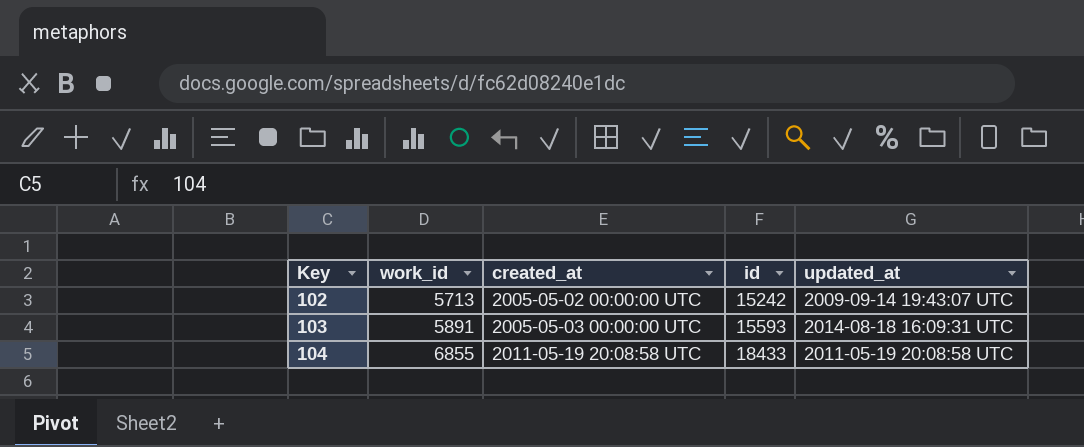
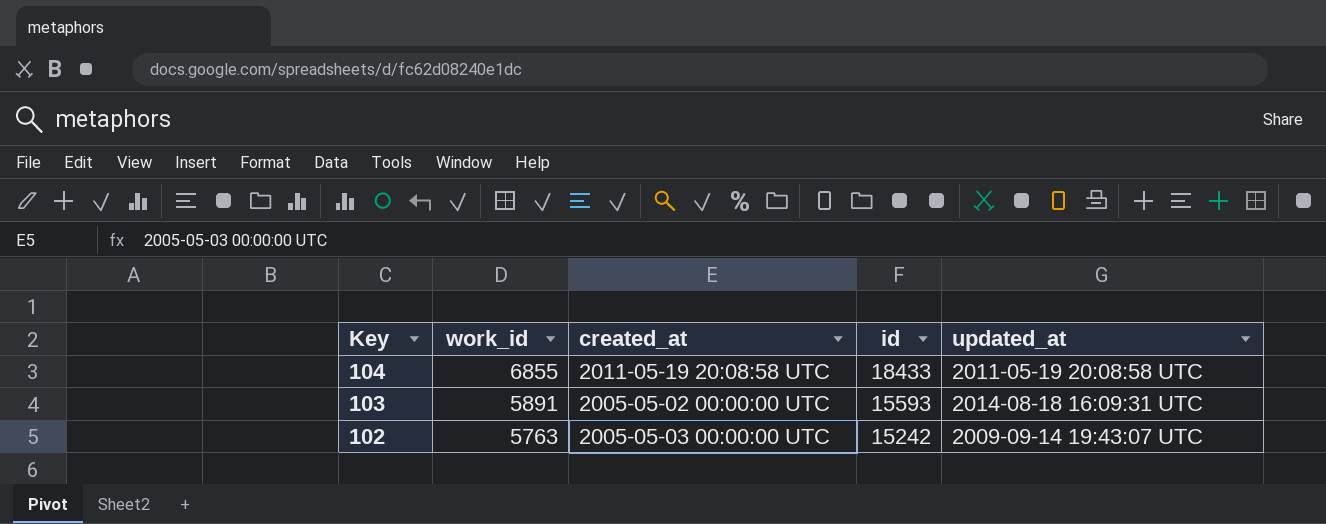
row order: Key ascending -> Key descending
103 | created_at: 2005-05-03 00:00:00 UTC -> 2005-05-02 00:00:00 UTC
102 | work_id: 5713 -> 5763
102 | created_at: 2005-05-02 00:00:00 UTC -> 2005-05-03 00:00:00 UTC

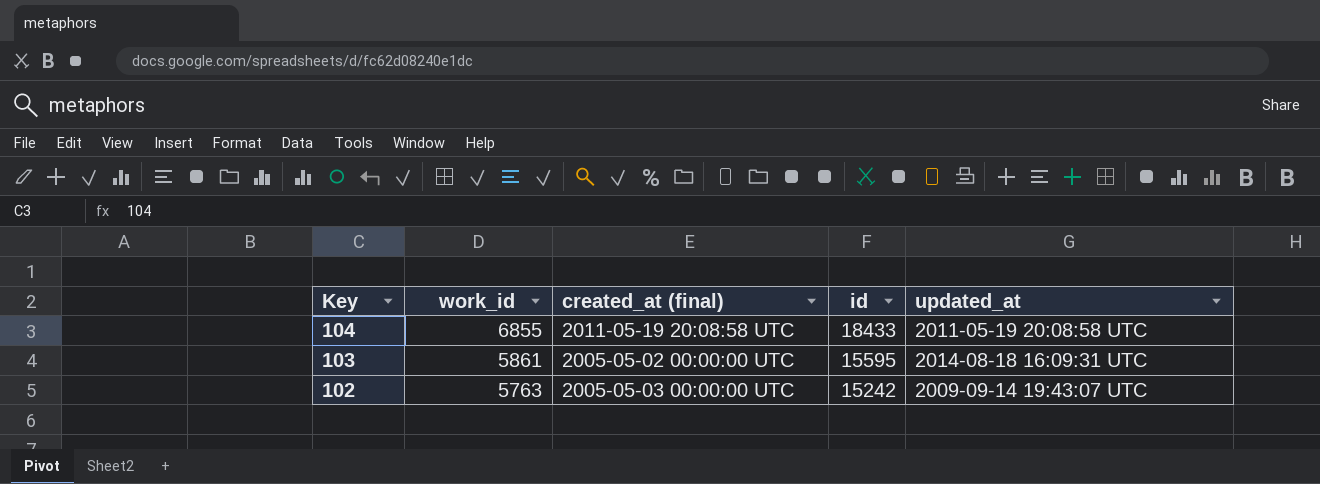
column name: created_at -> created_at (final)
103 | work_id: 5891 -> 5861
103 | id: 15593 -> 15595

